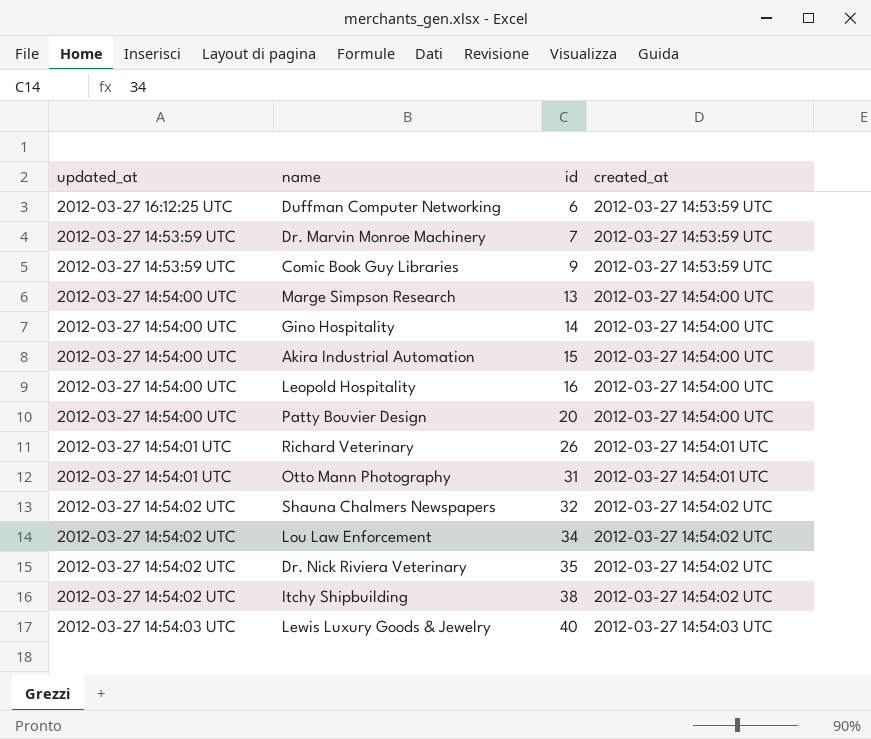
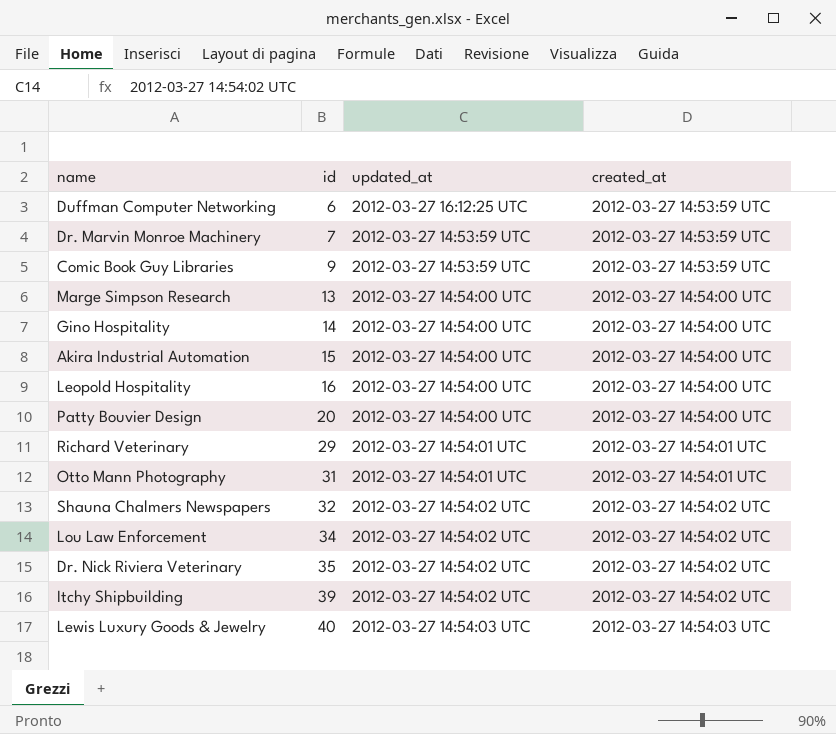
column updated_at | position: 1 -> 3
Richard Veterinary | id: 26 -> 29
Itchy Shipbuilding | id: 38 -> 39

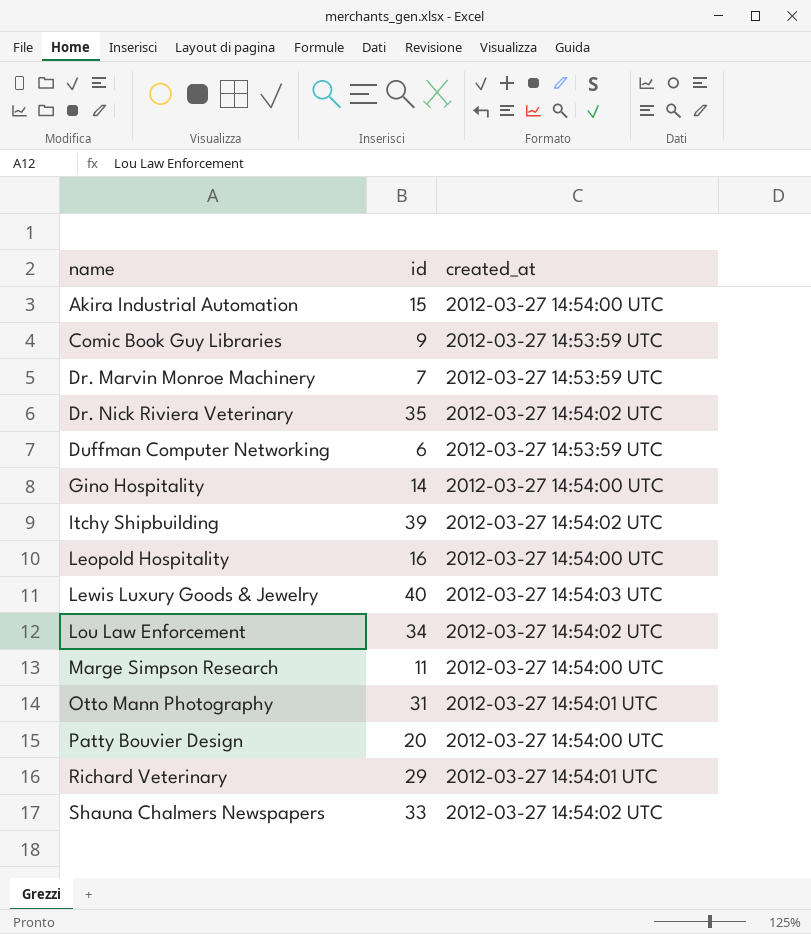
row order: id ascending -> name ascending
column updated_at | position: 3 -> none
Marge Simpson Research | id: 13 -> 11
Shauna Chalmers Newspapers | id: 32 -> 33

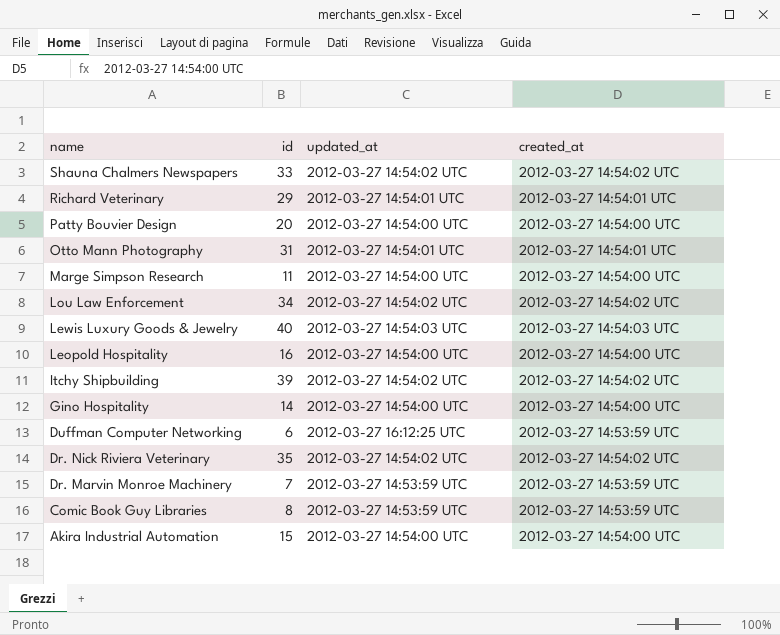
row order: name ascending -> name descending
column updated_at | position: none -> 3
Comic Book Guy Libraries | id: 9 -> 8

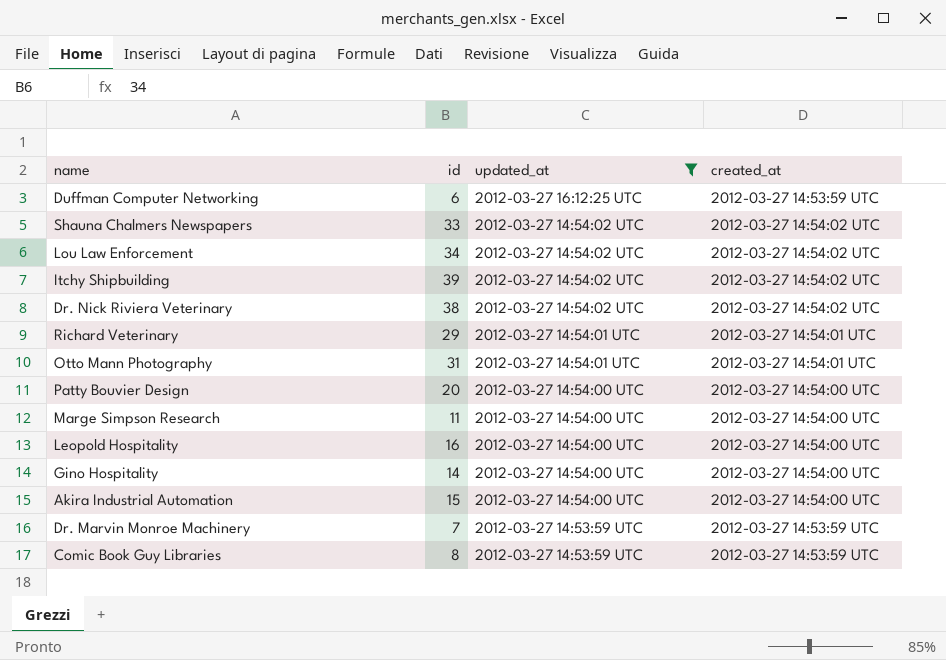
filter: none -> updated_at != 2012-03-27 14:54:03 UTC
row order: name descending -> updated_at descending
Dr. Nick Riviera Veterinary | id: 35 -> 38

